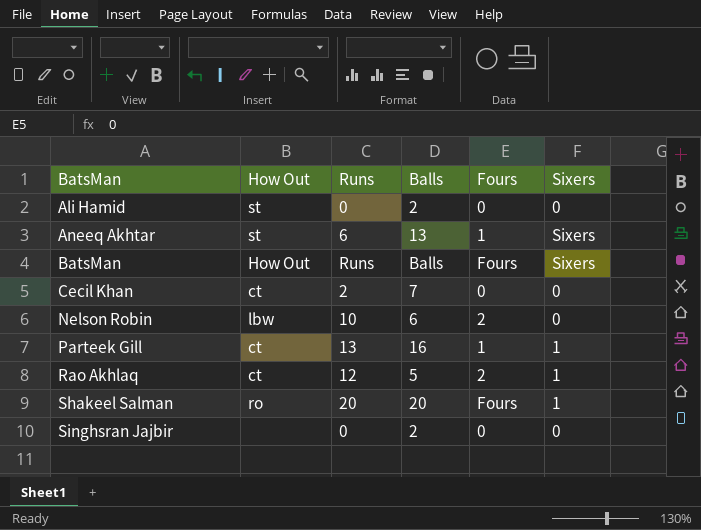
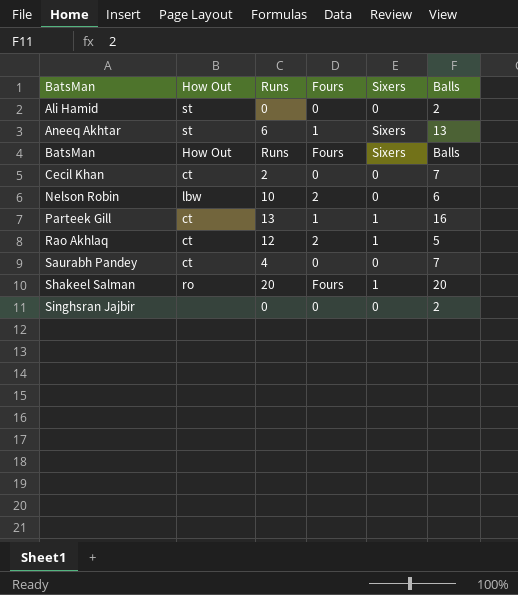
column Balls | position: 4 -> 6
row Saurabh Pandey: none -> ct | 4 | 0 | 0 | 7

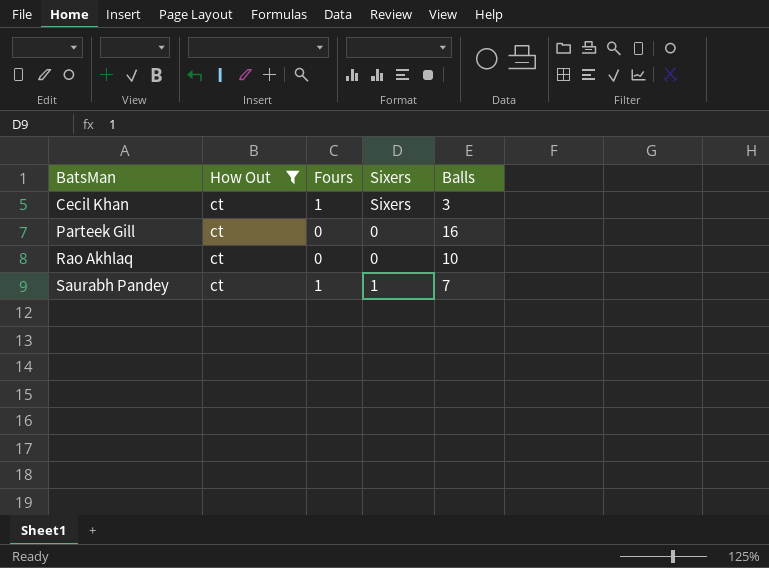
filter: none -> How Out = ct
column Runs | position: 3 -> none
Cecil Khan | Fours: 0 -> 1
Cecil Khan | Sixers: 0 -> Sixers
Cecil Khan | Balls: 7 -> 3
Parteek Gill | Fours: 1 -> 0
Parteek Gill | Sixers: 1 -> 0
Rao Akhlaq | Fours: 2 -> 0
Rao Akhlaq | Sixers: 1 -> 0
Rao Akhlaq | Balls: 5 -> 10
Saurabh Pandey | Fours: 0 -> 1
Saurabh Pandey | Sixers: 0 -> 1

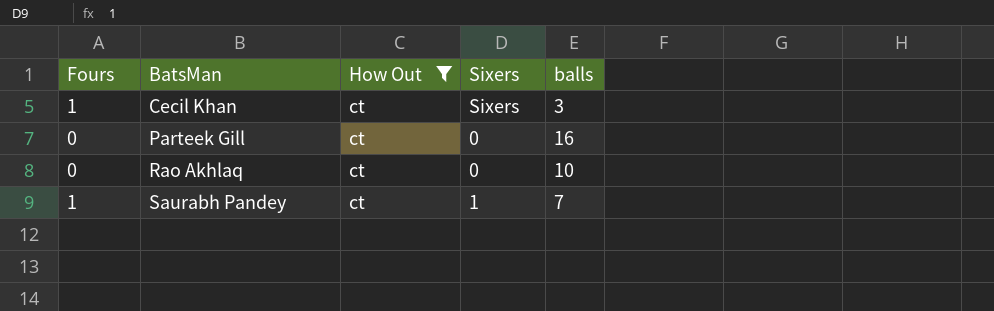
column Fours | position: 3 -> 1
column name: Balls -> balls

